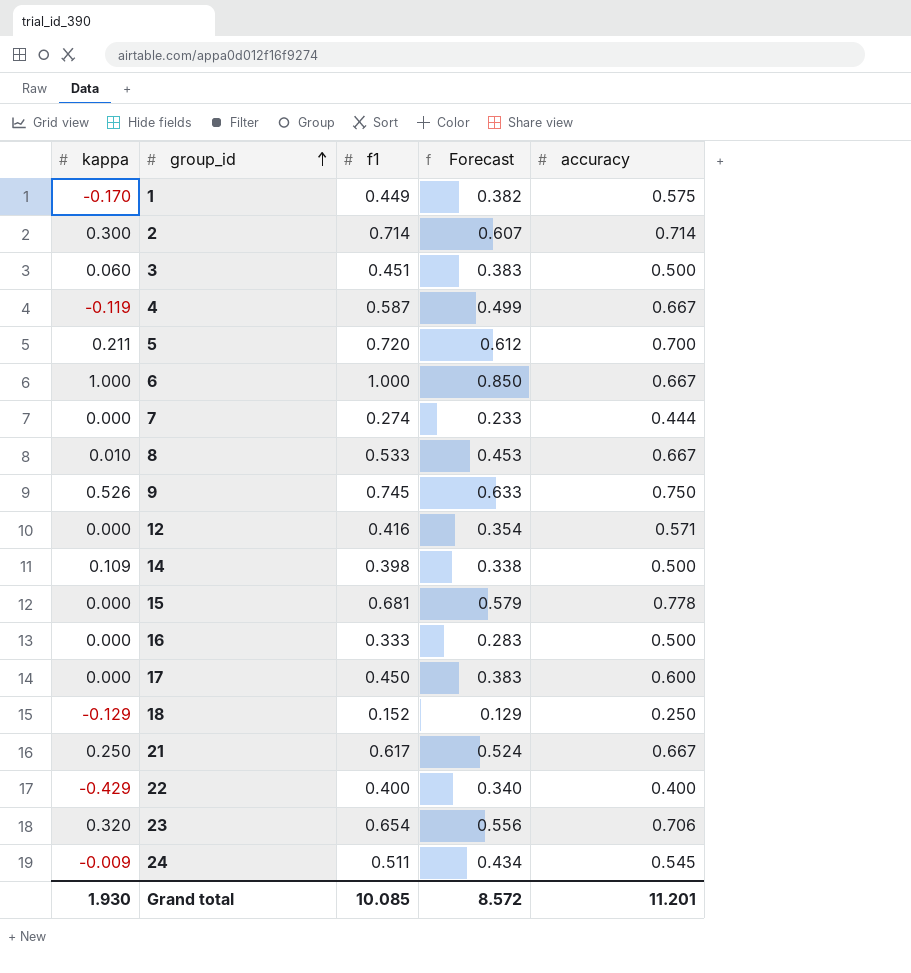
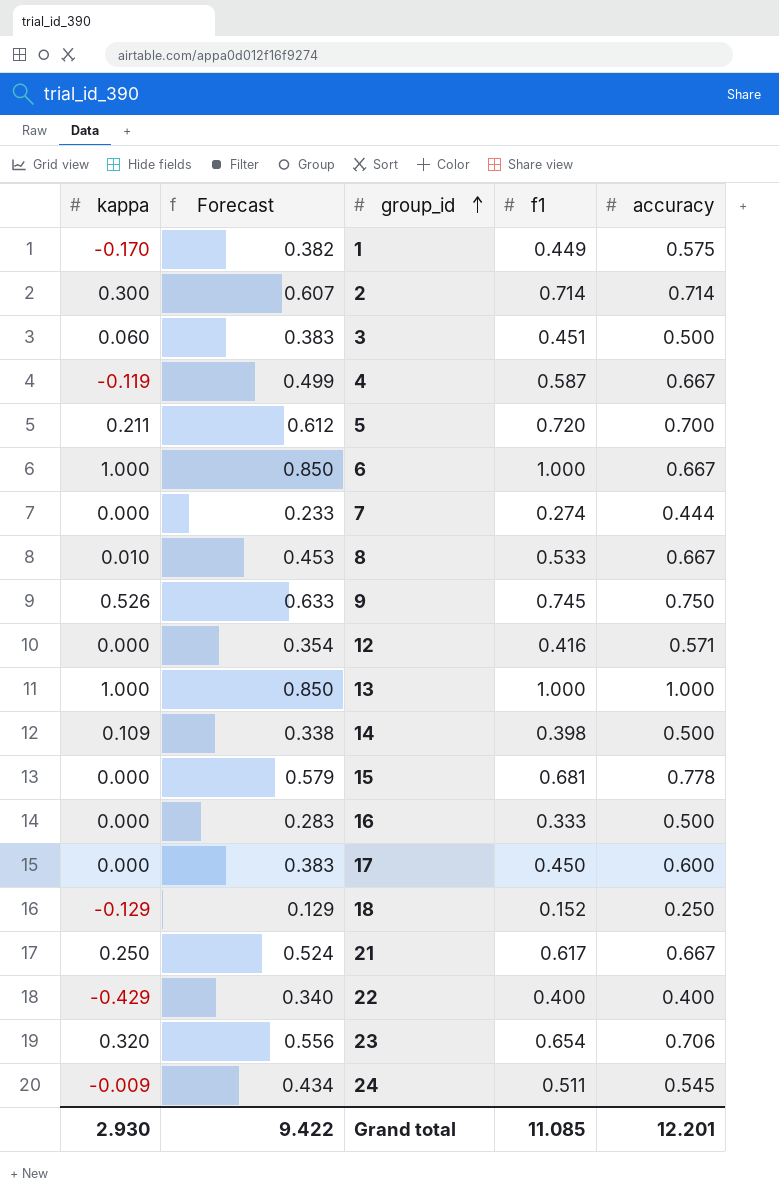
column Forecast | position: 4 -> 2
row 13: none -> 1.000 | 0.850 | 1.000 | 1.000
Grand total | kappa: 1.930 -> 2.930
Grand total | Forecast: 8.572 -> 9.422
Grand total | f1: 10.085 -> 11.085
Grand total | accuracy: 11.201 -> 12.201

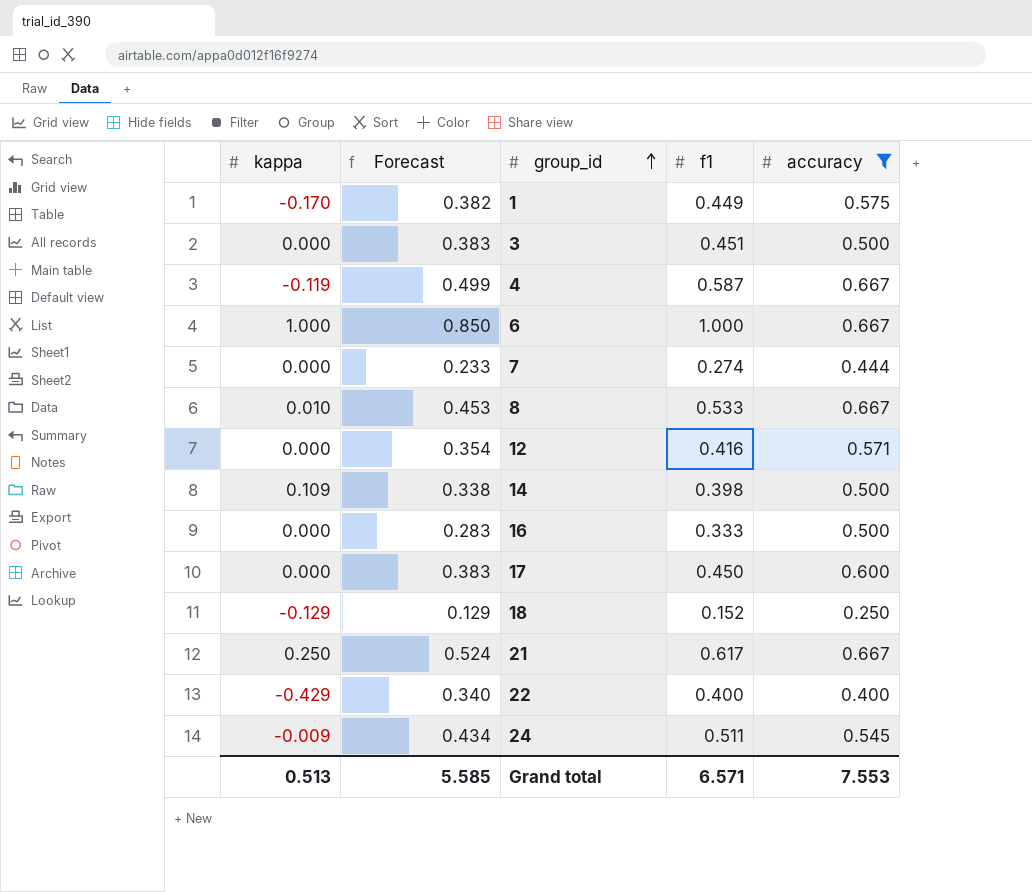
filter: none -> accuracy <= 0.667
3 | kappa: 0.060 -> 0.000
Grand total | kappa: 2.930 -> 0.513
Grand total | Forecast: 9.422 -> 5.585
Grand total | f1: 11.085 -> 6.571
Grand total | accuracy: 12.201 -> 7.553

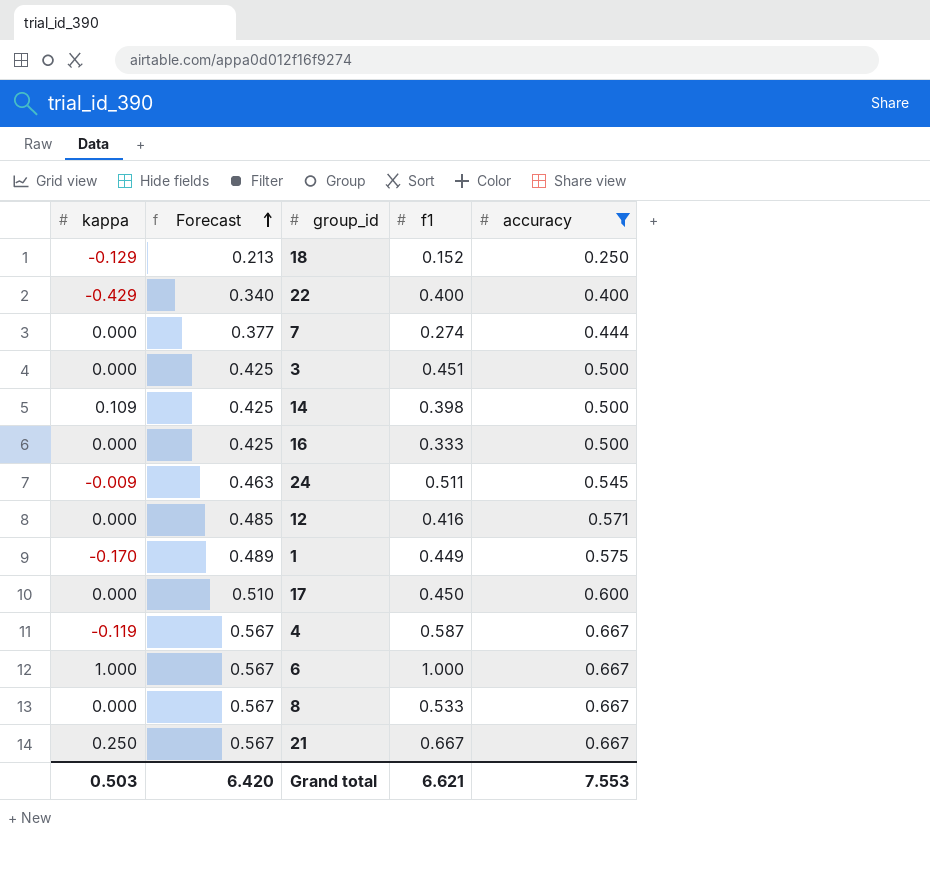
row order: group_id ascending -> Forecast ascending
column Forecast | formula: [f1] * 0.85 -> [accuracy] * 0.85
8 | kappa: 0.010 -> 0.000
21 | f1: 0.617 -> 0.667
Grand total | kappa: 0.513 -> 0.503
Grand total | Forecast: 5.585 -> 6.420
Grand total | f1: 6.571 -> 6.621

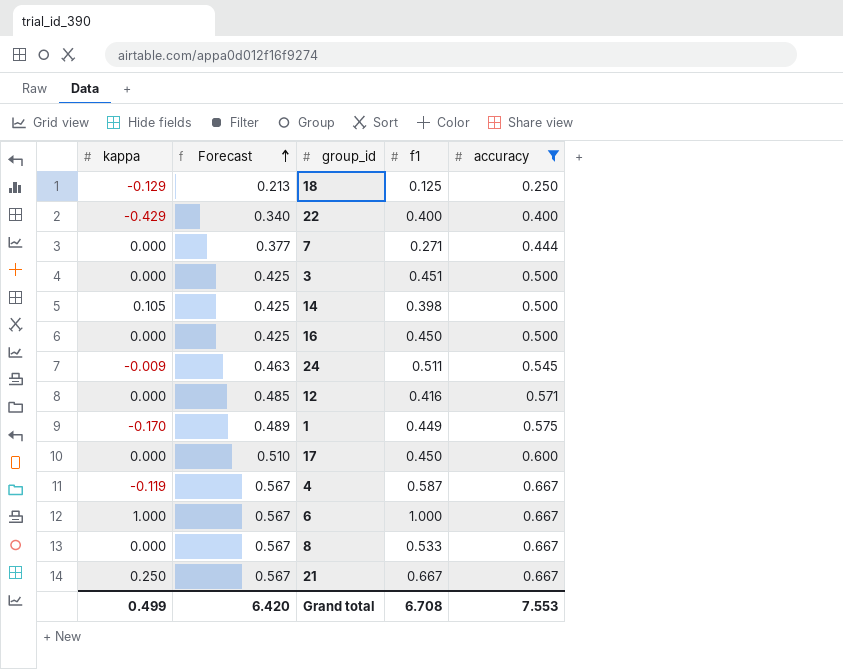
18 | f1: 0.152 -> 0.125
7 | f1: 0.274 -> 0.271
14 | kappa: 0.109 -> 0.105
16 | f1: 0.333 -> 0.450
Grand total | kappa: 0.503 -> 0.499
Grand total | f1: 6.621 -> 6.708

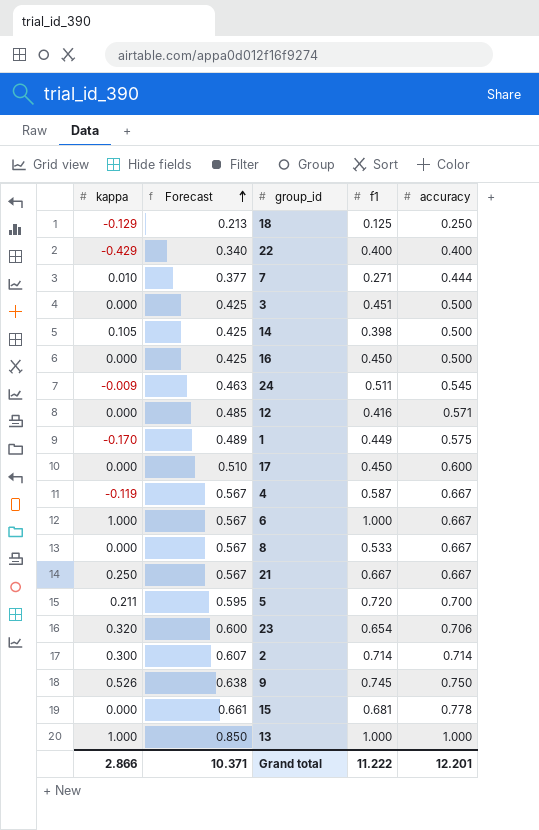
filter: accuracy <= 0.667 -> none
7 | kappa: 0.000 -> 0.010
Grand total | kappa: 0.499 -> 2.866
Grand total | Forecast: 6.420 -> 10.371
Grand total | f1: 6.708 -> 11.222
Grand total | accuracy: 7.553 -> 12.201

